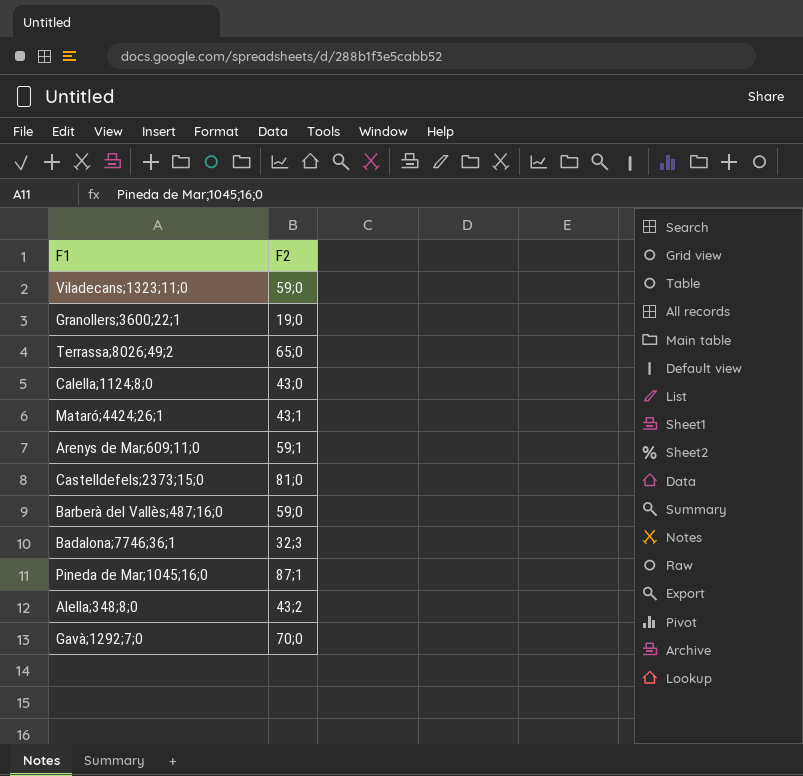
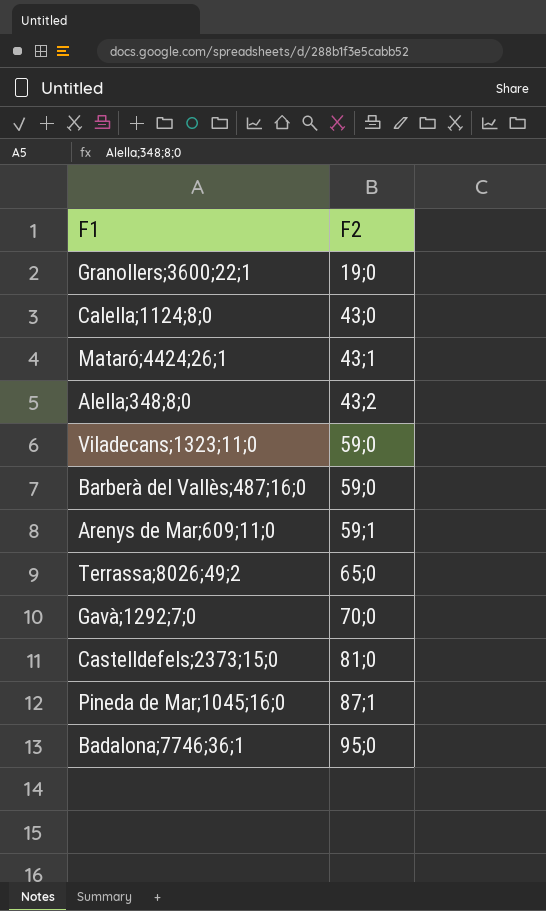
row order: none -> F2 ascending
Badalona;7746;36;1 | F2: 32;3 -> 95;0

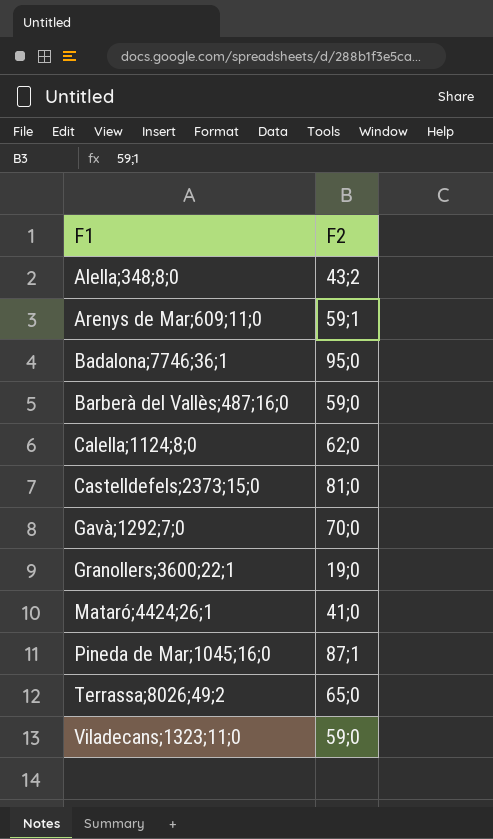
row order: F2 ascending -> F1 ascending
Calella;1124;8;0 | F2: 43;0 -> 62;0
Mataró;4424;26;1 | F2: 43;1 -> 41;0

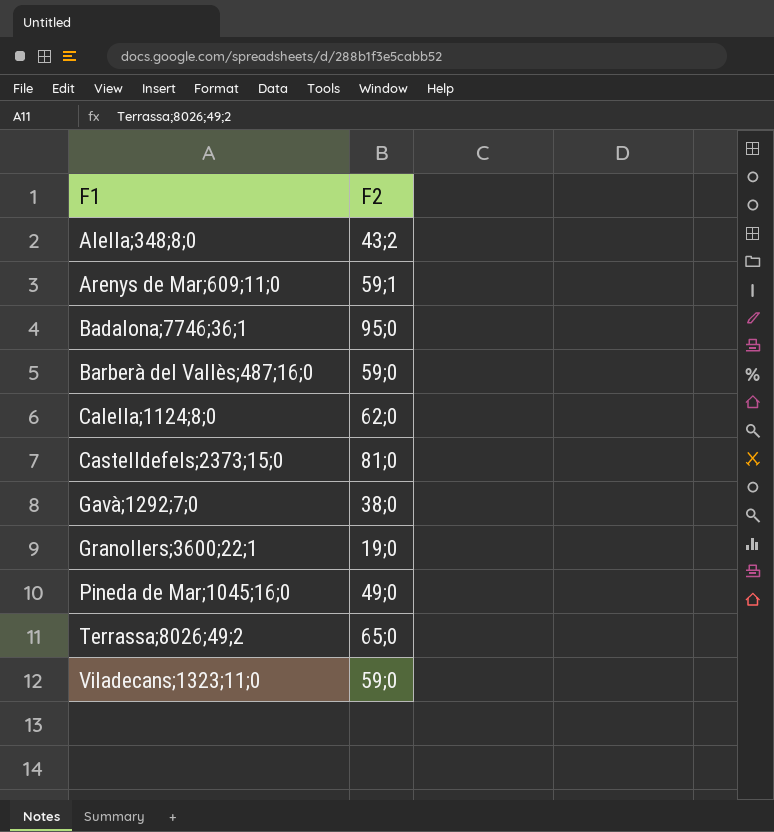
row Mataró;4424;26;1: 41;0 -> none
Gavà;1292;7;0 | F2: 70;0 -> 38;0
Pineda de Mar;1045;16;0 | F2: 87;1 -> 49;0

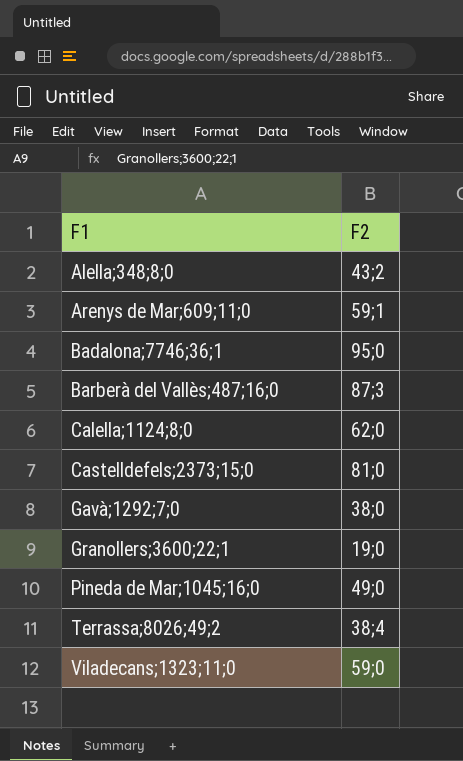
Barberà del Vallès;487;16;0 | F2: 59;0 -> 87;3
Terrassa;8026;49;2 | F2: 65;0 -> 38;4

